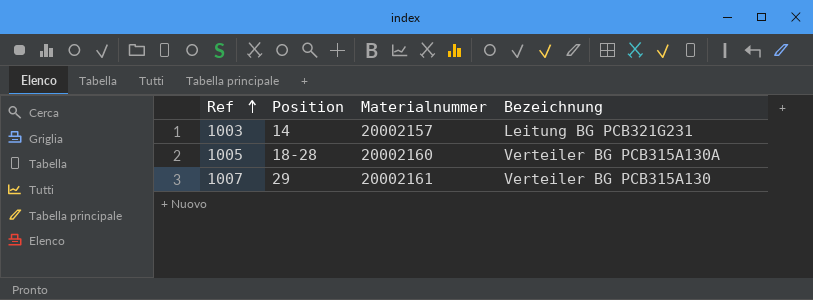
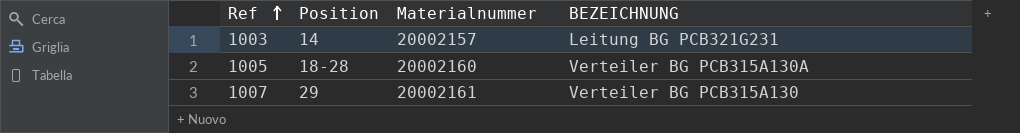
column name: Bezeichnung -> BEZEICHNUNG

